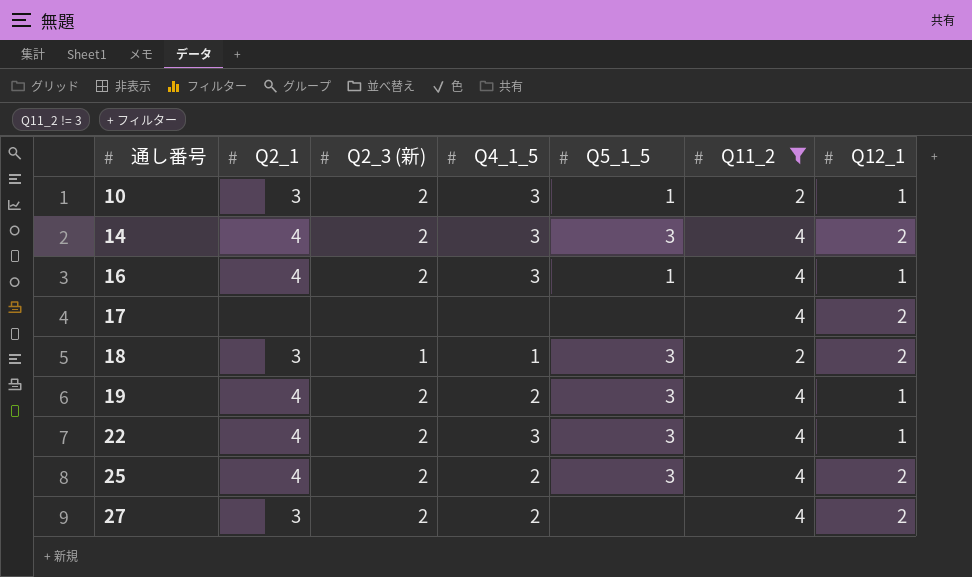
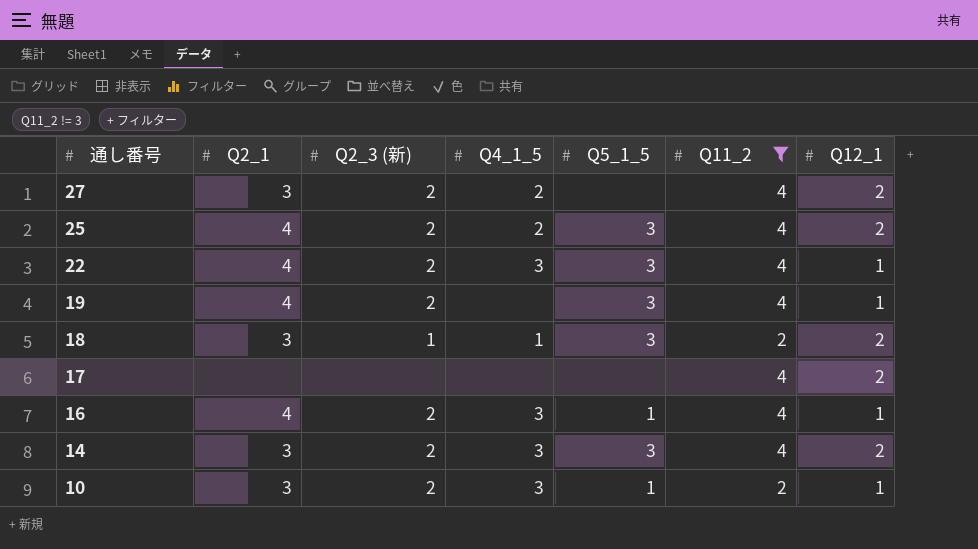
row order: 通し番号 ascending -> 通し番号 descending
19 | Q4_1_5: 2 -> none
14 | Q2_1: 4 -> 3

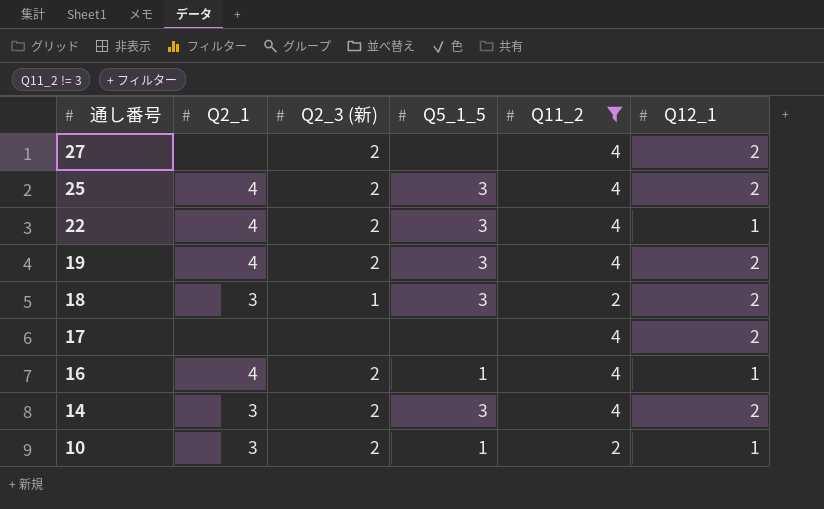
column Q4_1_5 | position: 4 -> none
27 | Q2_1: 3 -> none
19 | Q12_1: 1 -> 2

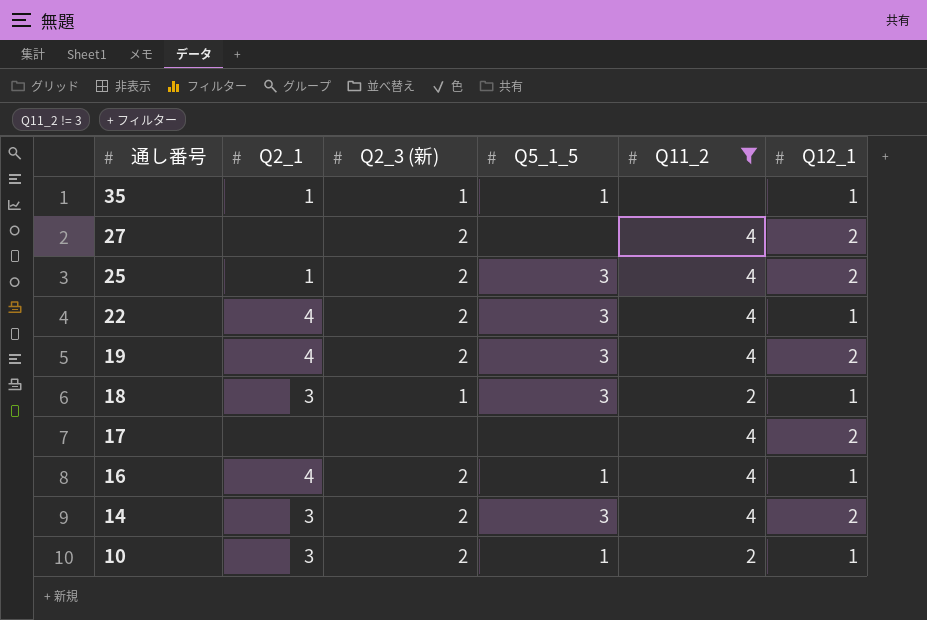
row 35: none -> 1 | 1 | 1 | none | 1
25 | Q2_1: 4 -> 1
18 | Q12_1: 2 -> 1

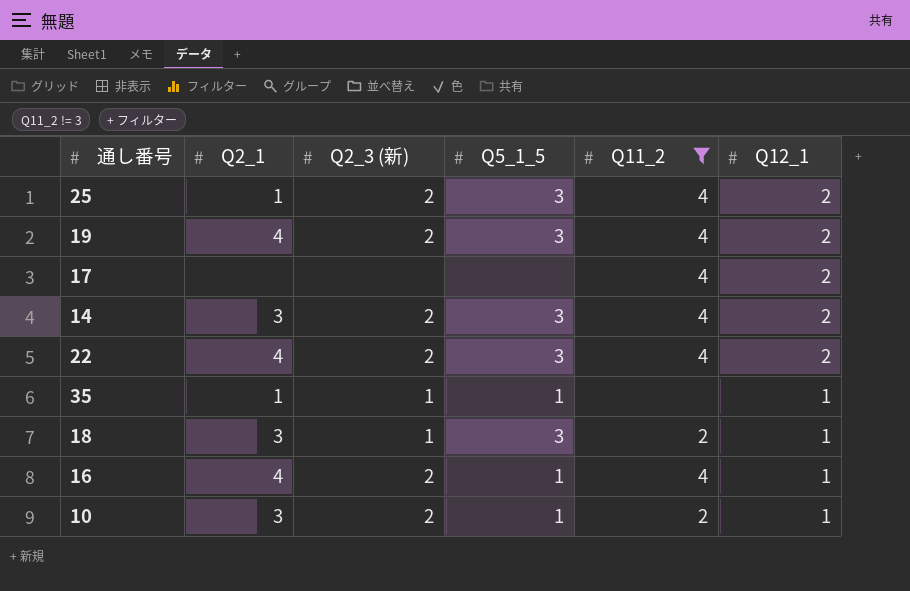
row order: 通し番号 descending -> Q12_1 descending
row 27: none | 2 | none | 4 | 2 -> none
22 | Q12_1: 1 -> 2

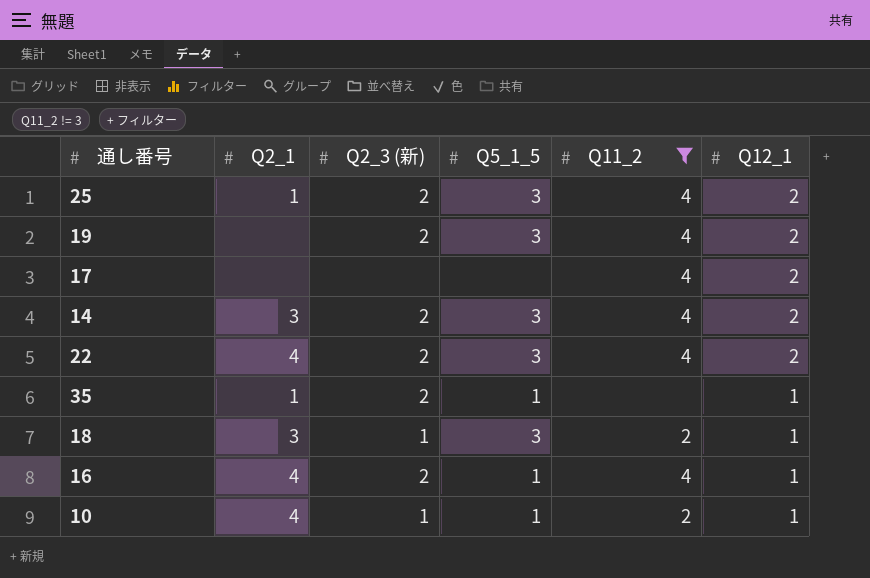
19 | Q2_1: 4 -> none
35 | Q2_3 (新): 1 -> 2
10 | Q2_1: 3 -> 4
10 | Q2_3 (新): 2 -> 1

